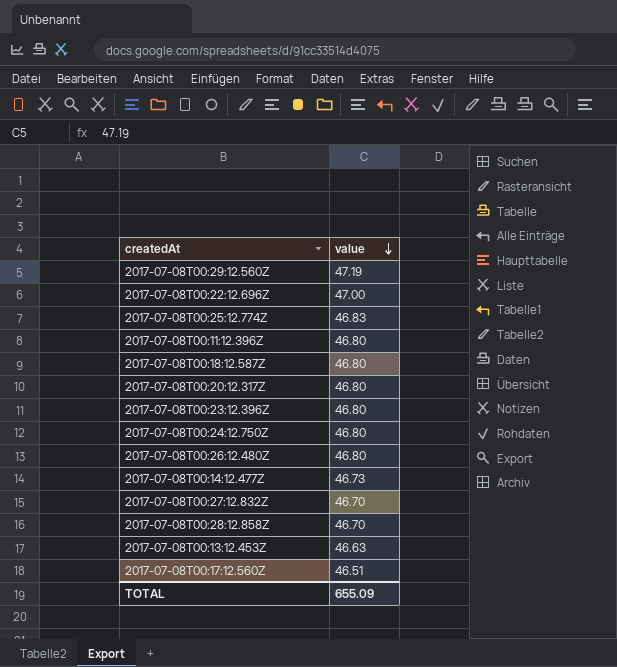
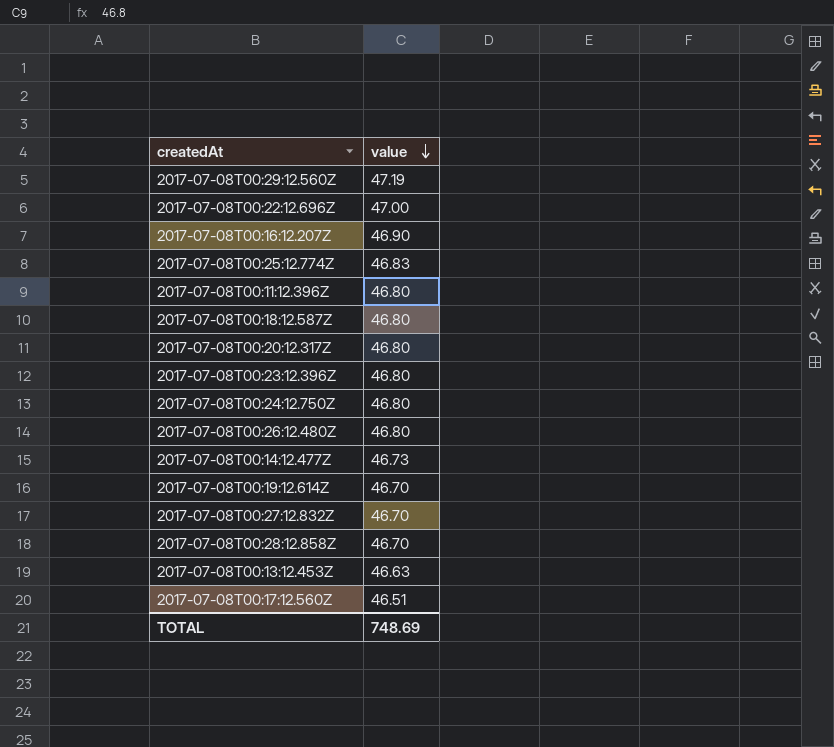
row 2017-07-08T00:16:12.207Z: none -> 46.90
row 2017-07-08T00:19:12.614Z: none -> 46.70
TOTAL | value: 655.09 -> 748.69

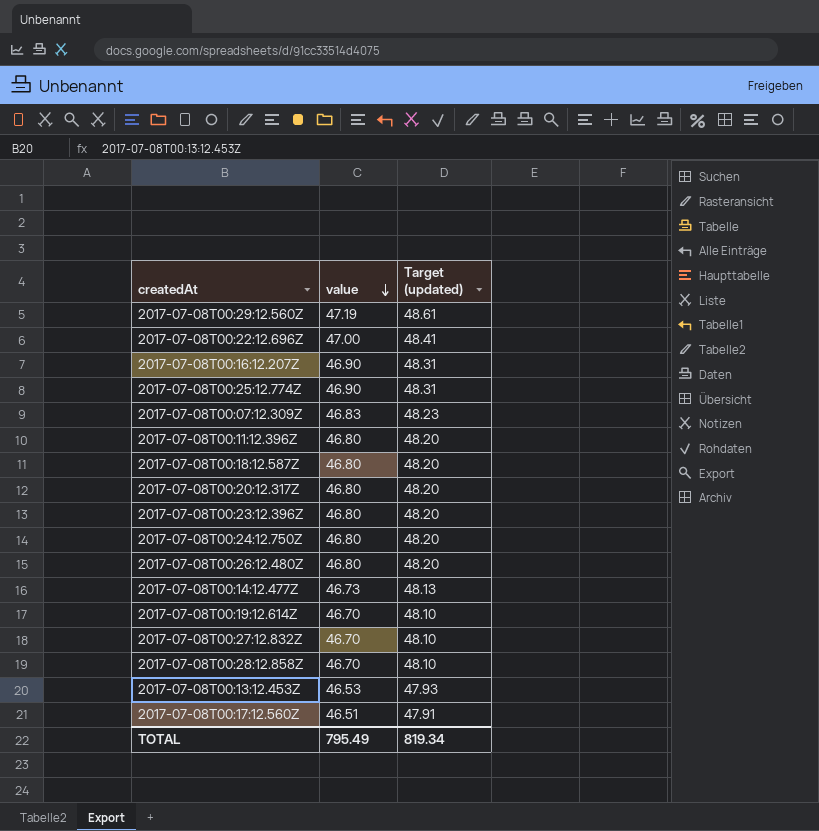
column Target (updated) | formula: none -> [value] * 1.03
2017-07-08T00:25:12.774Z | value: 46.83 -> 46.90
row 2017-07-08T00:07:12.309Z: none -> 46.83 | 48.23
2017-07-08T00:13:12.453Z | value: 46.63 -> 46.53
TOTAL | value: 748.69 -> 795.49

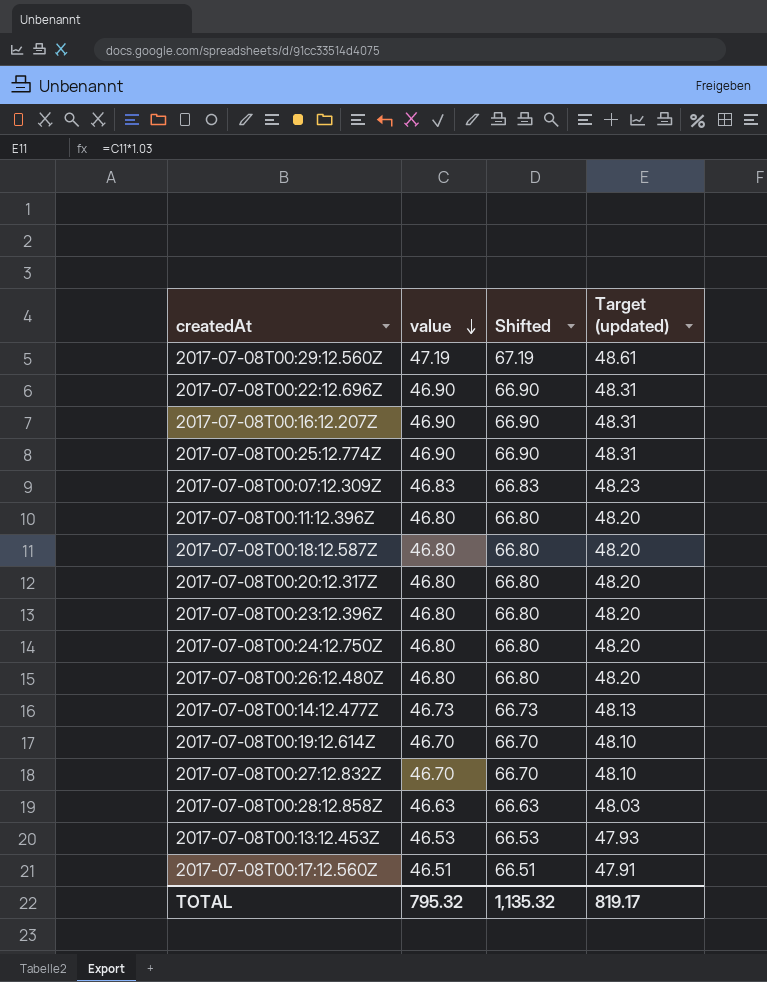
column Shifted | formula: none -> [value] + 20
2017-07-08T00:22:12.696Z | value: 47.00 -> 46.90
2017-07-08T00:22:12.696Z | Target (updated): 48.41 -> 48.31
2017-07-08T00:28:12.858Z | value: 46.70 -> 46.63
2017-07-08T00:28:12.858Z | Target (updated): 48.10 -> 48.03
TOTAL | value: 795.49 -> 795.32
TOTAL | Target (updated): 819.34 -> 819.17

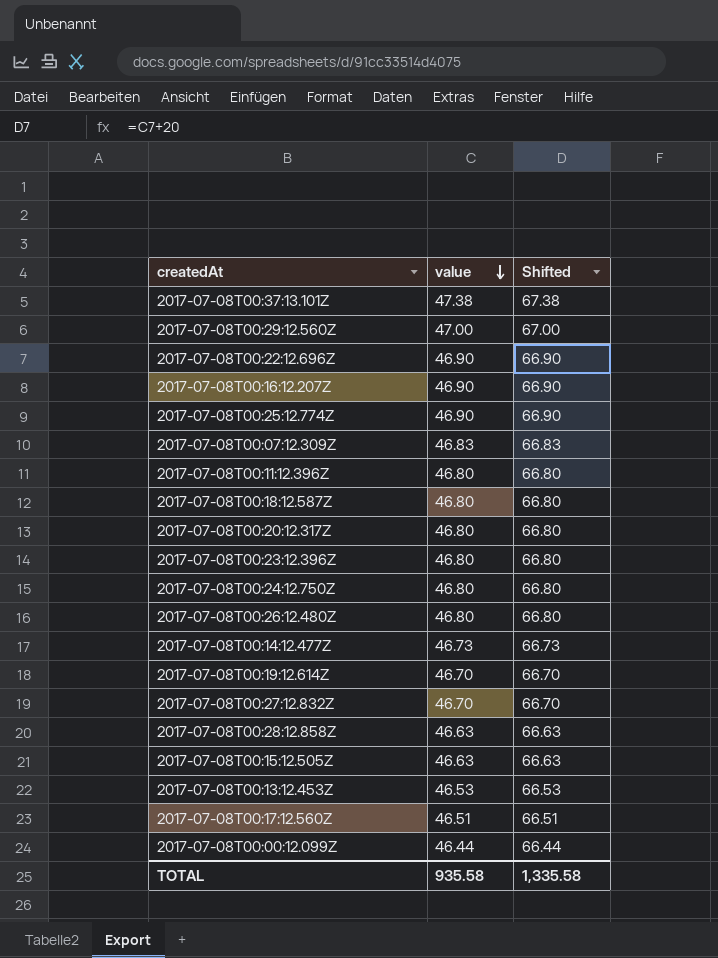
column Target (updated) | formula: [value] * 1.03 -> none
row 2017-07-08T00:37:13.101Z: none -> 47.38 | 67.38
2017-07-08T00:29:12.560Z | value: 47.19 -> 47.00
2017-07-08T00:29:12.560Z | Shifted: 67.19 -> 67.00
row 2017-07-08T00:15:12.505Z: none -> 46.63 | 66.63
row 2017-07-08T00:00:12.099Z: none -> 46.44 | 66.44
TOTAL | value: 795.32 -> 935.58
TOTAL | Shifted: 1,135.32 -> 1,335.58

